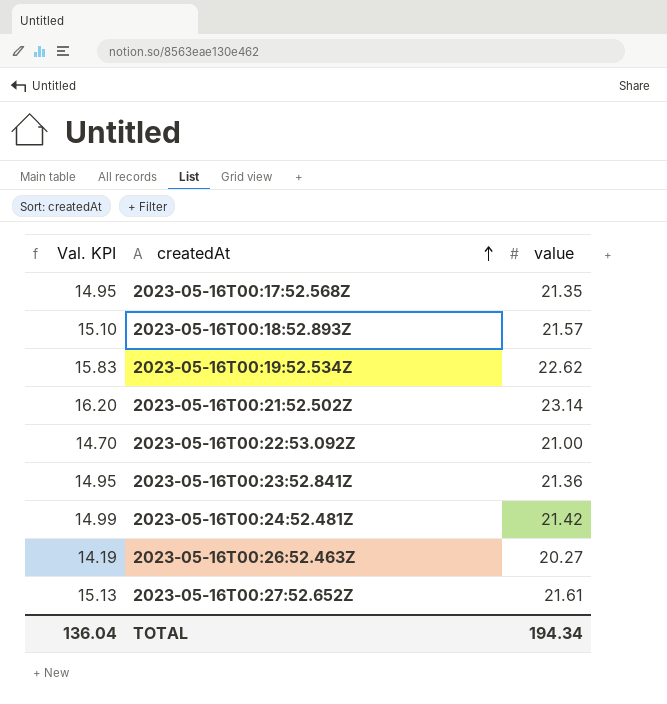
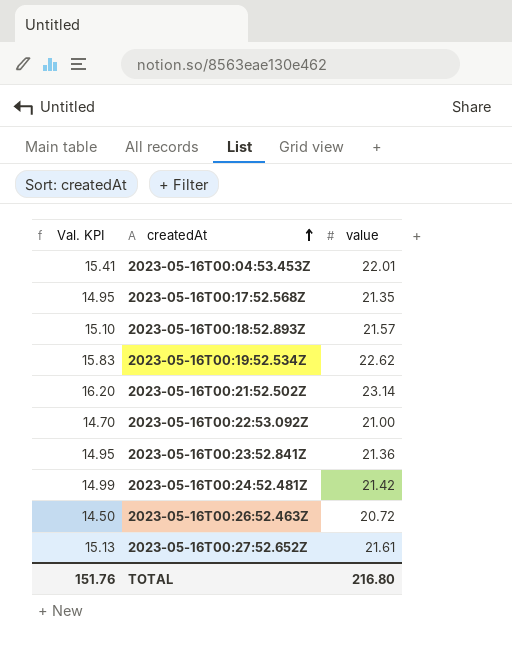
row 2023-05-16T00:04:53.453Z: none -> 15.41 | 22.01
2023-05-16T00:26:52.463Z | Val. KPI: 14.19 -> 14.50
2023-05-16T00:26:52.463Z | value: 20.27 -> 20.72
TOTAL | Val. KPI: 136.04 -> 151.76
TOTAL | value: 194.34 -> 216.80

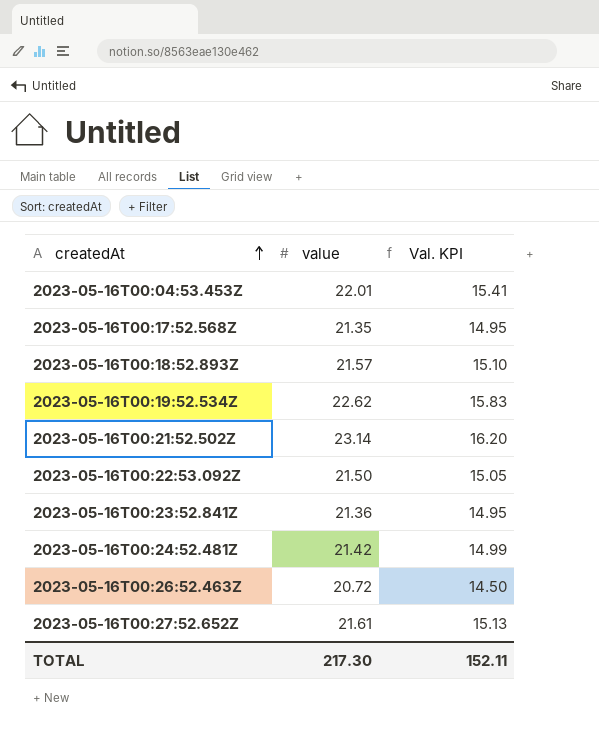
column Val. KPI | position: 1 -> 3
2023-05-16T00:22:53.092Z | value: 21.00 -> 21.50
2023-05-16T00:22:53.092Z | Val. KPI: 14.70 -> 15.05
TOTAL | value: 216.80 -> 217.30
TOTAL | Val. KPI: 151.76 -> 152.11

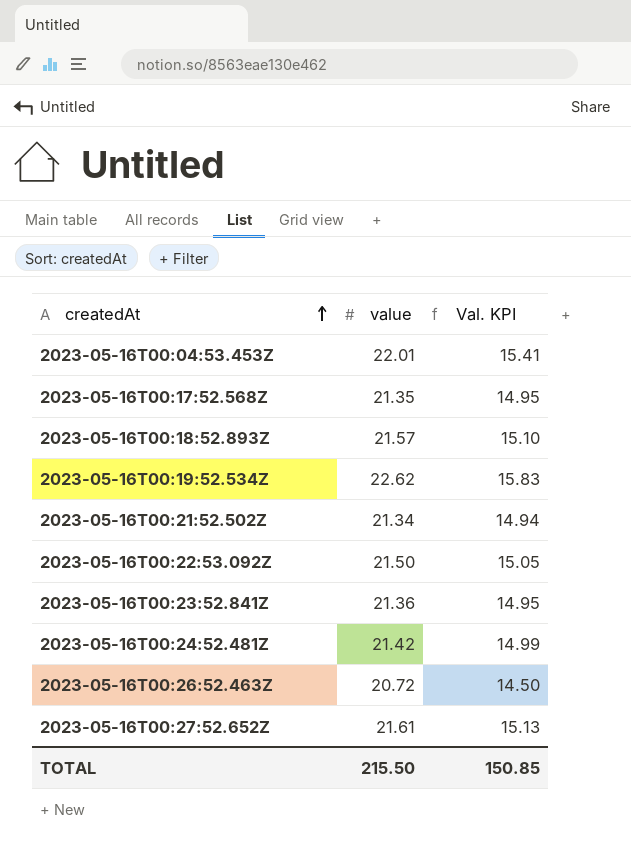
2023-05-16T00:21:52.502Z | value: 23.14 -> 21.34
2023-05-16T00:21:52.502Z | Val. KPI: 16.20 -> 14.94
TOTAL | value: 217.30 -> 215.50
TOTAL | Val. KPI: 152.11 -> 150.85

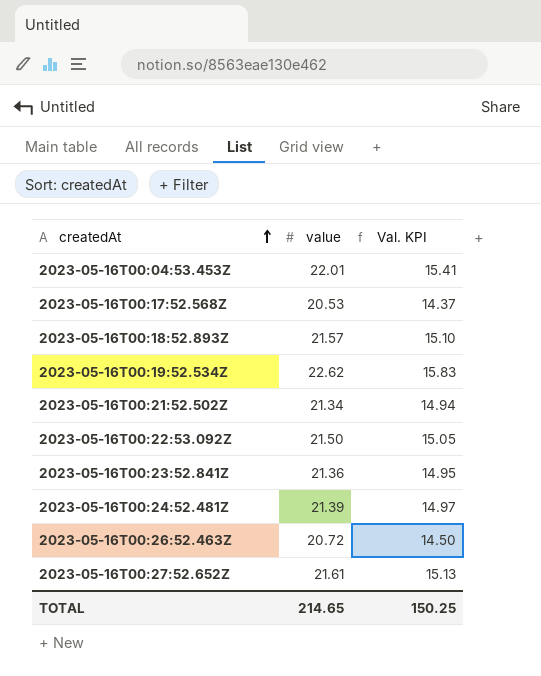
2023-05-16T00:17:52.568Z | value: 21.35 -> 20.53
2023-05-16T00:17:52.568Z | Val. KPI: 14.95 -> 14.37
2023-05-16T00:24:52.481Z | value: 21.42 -> 21.39
2023-05-16T00:24:52.481Z | Val. KPI: 14.99 -> 14.97
TOTAL | value: 215.50 -> 214.65
TOTAL | Val. KPI: 150.85 -> 150.25

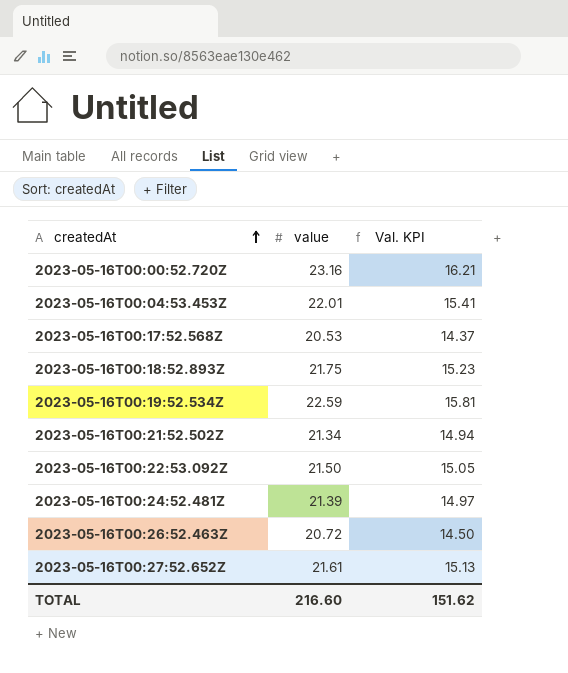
row 2023-05-16T00:23:52.841Z: 21.36 | 14.95 -> none
row 2023-05-16T00:00:52.720Z: none -> 23.16 | 16.21
2023-05-16T00:18:52.893Z | value: 21.57 -> 21.75
2023-05-16T00:18:52.893Z | Val. KPI: 15.10 -> 15.23
2023-05-16T00:19:52.534Z | value: 22.62 -> 22.59
2023-05-16T00:19:52.534Z | Val. KPI: 15.83 -> 15.81
TOTAL | value: 214.65 -> 216.60
TOTAL | Val. KPI: 150.25 -> 151.62

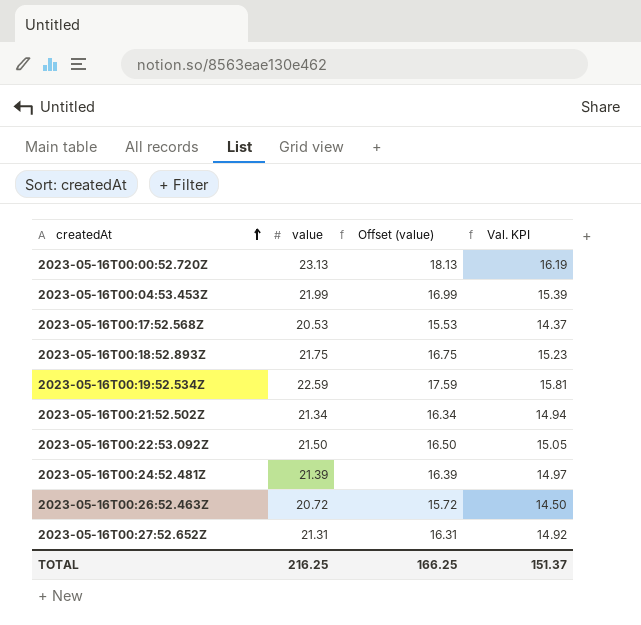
column Offset (value) | formula: none -> [value] - 5
2023-05-16T00:00:52.720Z | value: 23.16 -> 23.13
2023-05-16T00:00:52.720Z | Val. KPI: 16.21 -> 16.19
2023-05-16T00:04:53.453Z | value: 22.01 -> 21.99
2023-05-16T00:04:53.453Z | Val. KPI: 15.41 -> 15.39
2023-05-16T00:27:52.652Z | value: 21.61 -> 21.31
2023-05-16T00:27:52.652Z | Val. KPI: 15.13 -> 14.92
TOTAL | value: 216.60 -> 216.25
TOTAL | Val. KPI: 151.62 -> 151.37

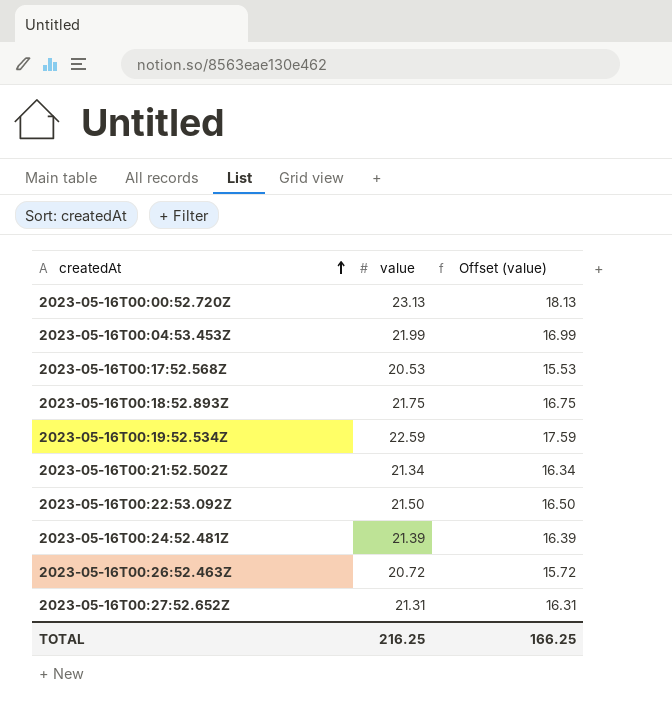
column Val. KPI | formula: [value] * 0.7 -> none

